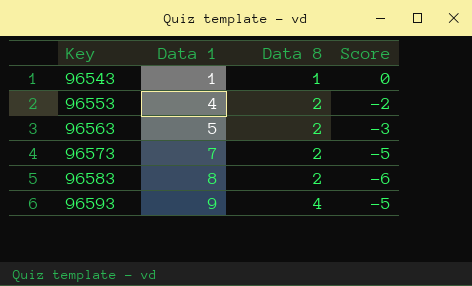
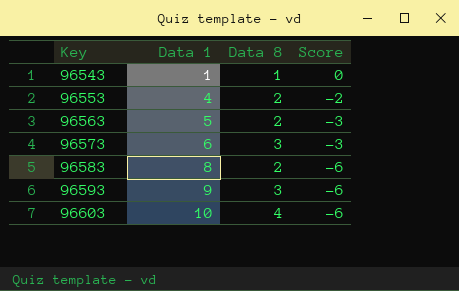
96573 | Data 1: 7 -> 6
96573 | Data 8: 2 -> 3
96573 | Score: -5 -> -3
96593 | Data 8: 4 -> 3
96593 | Score: -5 -> -6
row 96603: none -> 10 | 4 | -6

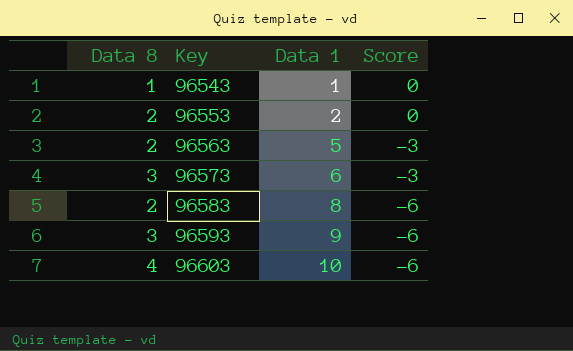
column Data 8 | position: 3 -> 1
96553 | Data 1: 4 -> 2
96553 | Score: -2 -> 0

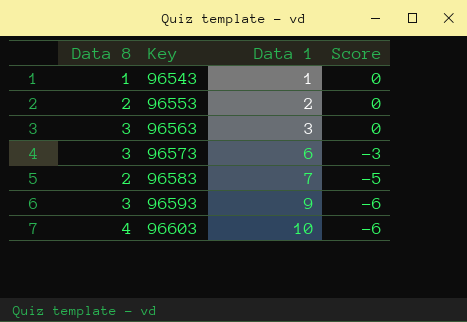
96563 | Data 8: 2 -> 3
96563 | Data 1: 5 -> 3
96563 | Score: -3 -> 0
96583 | Data 1: 8 -> 7
96583 | Score: -6 -> -5

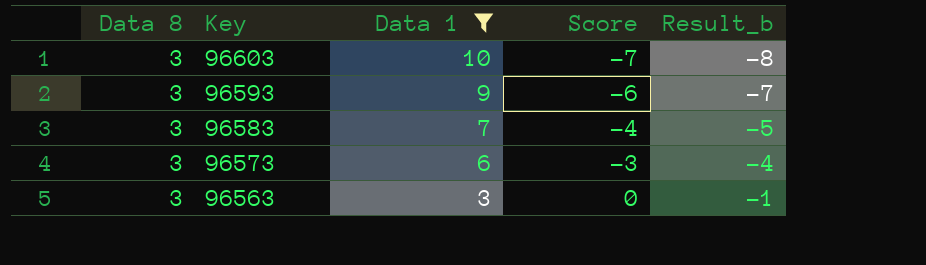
filter: none -> Data 1 >= 3
row order: Key ascending -> Key descending
column Result_b | formula: none -> [Score] - 1
96603 | Data 8: 4 -> 3
96603 | Score: -6 -> -7
96583 | Data 8: 2 -> 3
96583 | Score: -5 -> -4

